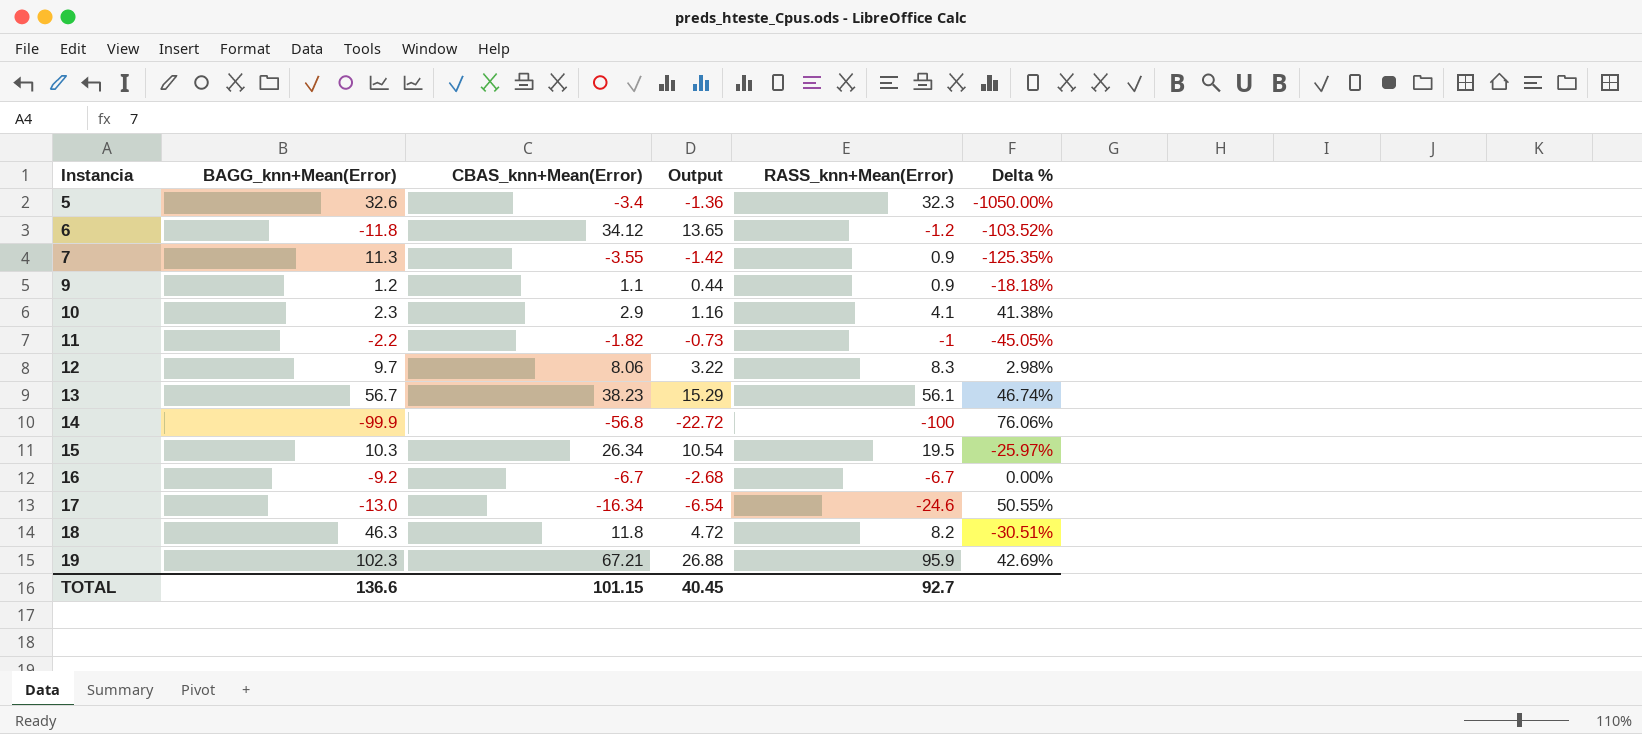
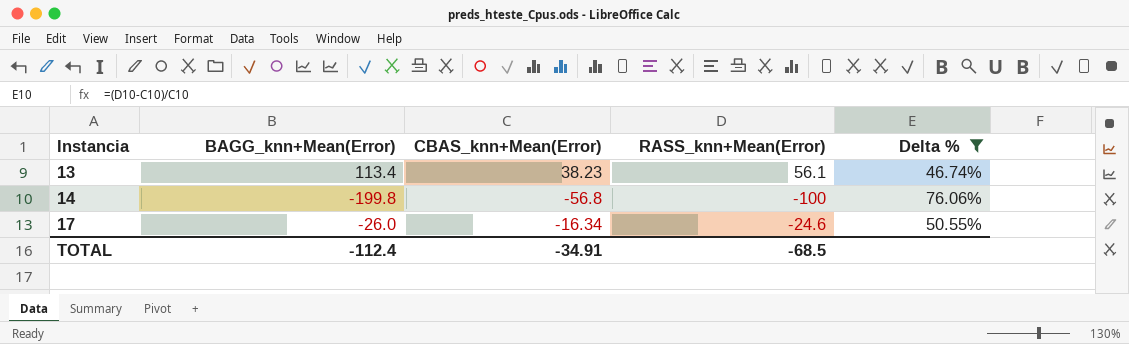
filter: none -> Delta % >= 46.74%
column Output | formula: [CBAS_knn+Mean(Error)] * 0.4 -> none
13 | BAGG_knn+Mean(Error): 56.7 -> 113.4
14 | BAGG_knn+Mean(Error): -99.9 -> -199.8
17 | BAGG_knn+Mean(Error): -13.0 -> -26.0
TOTAL | BAGG_knn+Mean(Error): 136.6 -> -112.4
TOTAL | CBAS_knn+Mean(Error): 101.15 -> -34.91
TOTAL | RASS_knn+Mean(Error): 92.7 -> -68.5

